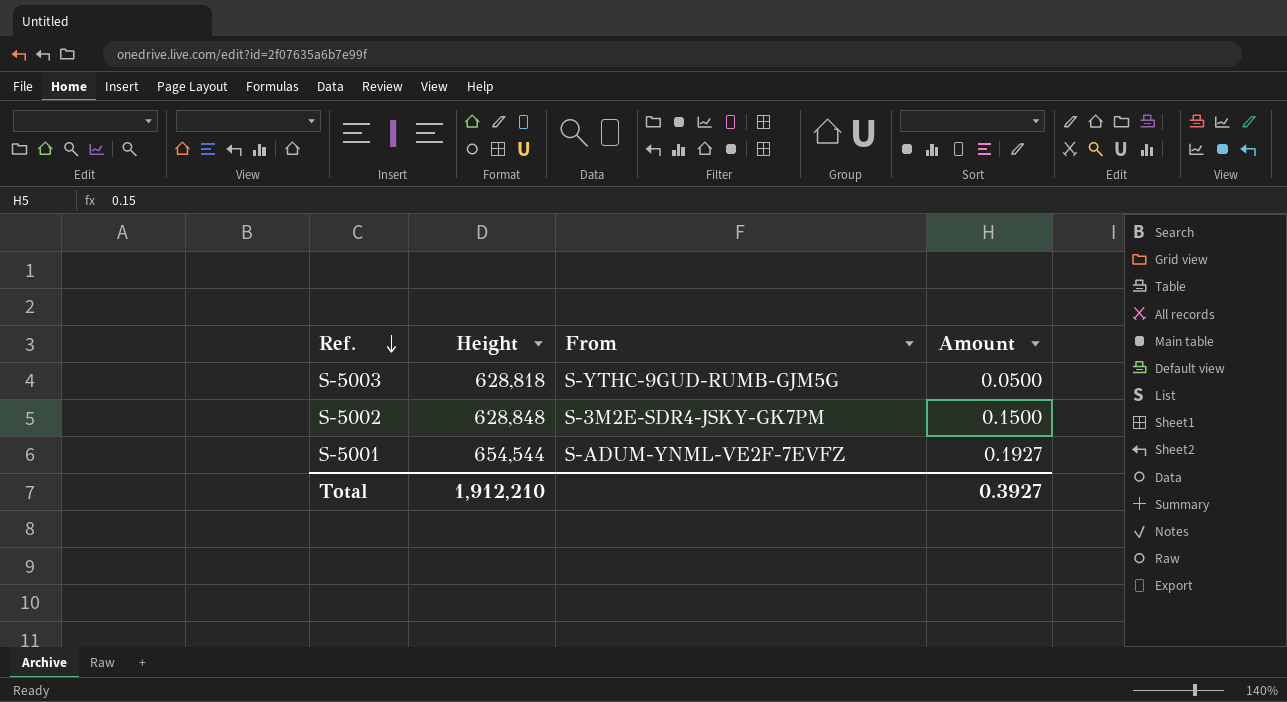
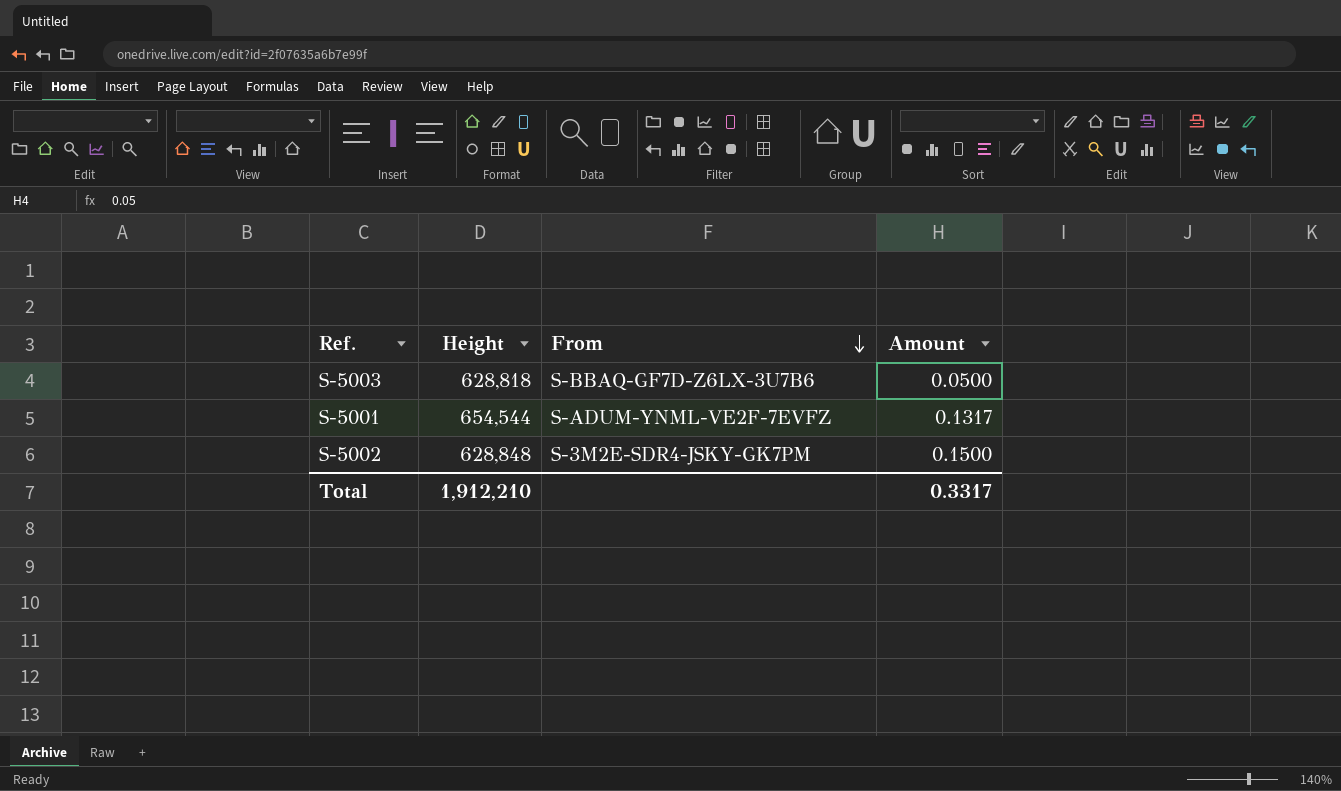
row order: Ref. descending -> From descending
S-5003 | From: S-YTHC-9GUD-RUMB-GJM5G -> S-BBAQ-GF7D-Z6LX-3U7B6
S-5001 | Amount: 0.1927 -> 0.1317
Total | Amount: 0.3927 -> 0.3317

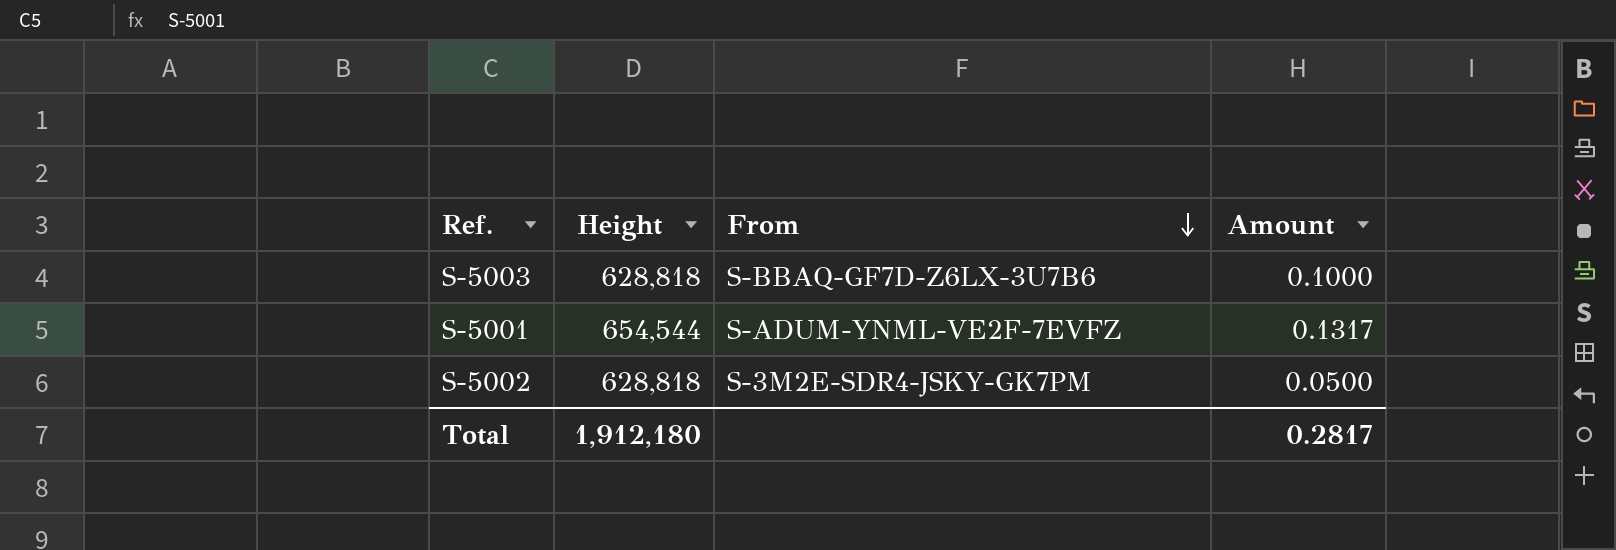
S-5003 | Amount: 0.0500 -> 0.1000
S-5002 | Height: 628,848 -> 628,818
S-5002 | Amount: 0.1500 -> 0.0500
Total | Height: 1,912,210 -> 1,912,180
Total | Amount: 0.3317 -> 0.2817

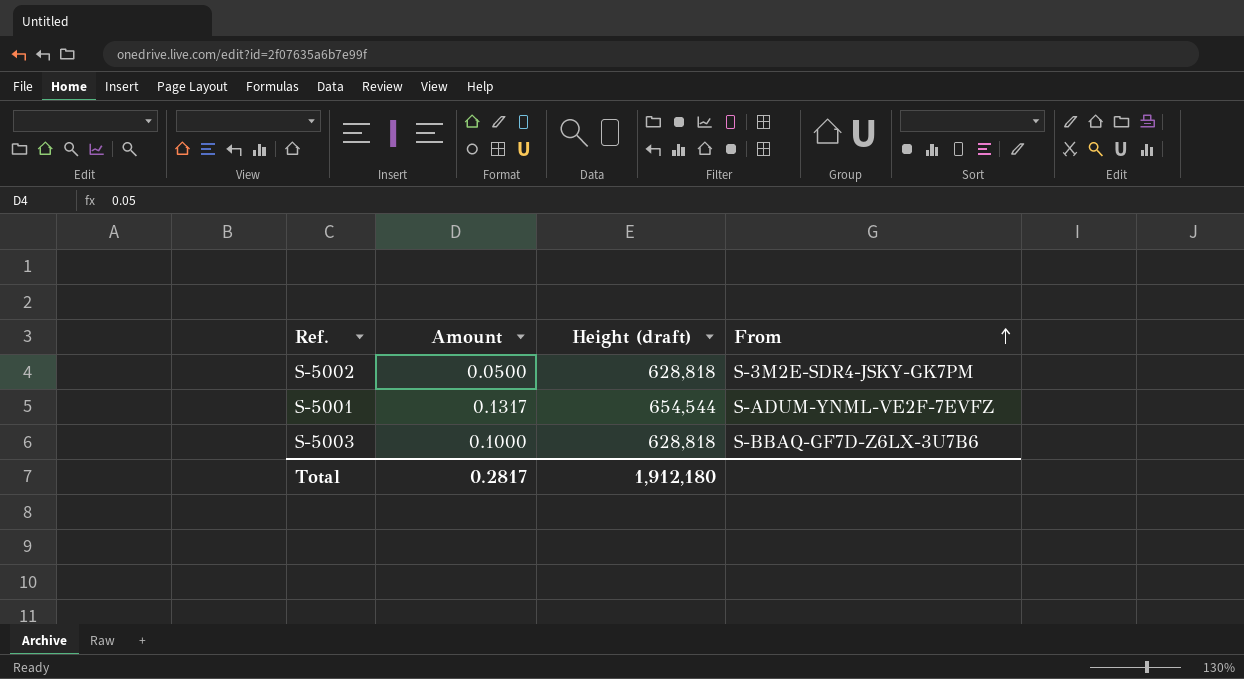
row order: From descending -> From ascending
column Amount | position: 4 -> 2
column name: Height -> Height (draft)

